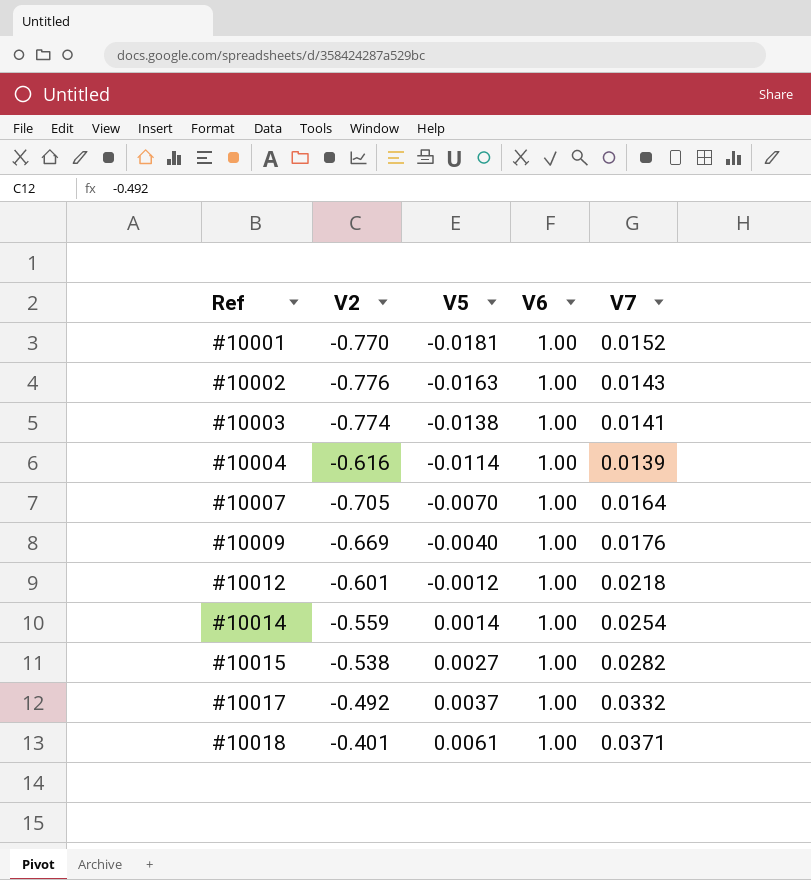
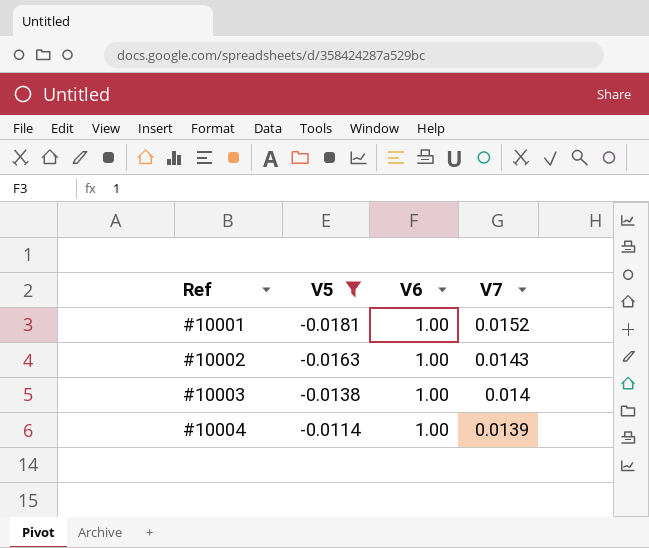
filter: none -> V5 <= -0.0114
column V2 | position: 2 -> none
#10003 | V7: 0.0141 -> 0.014

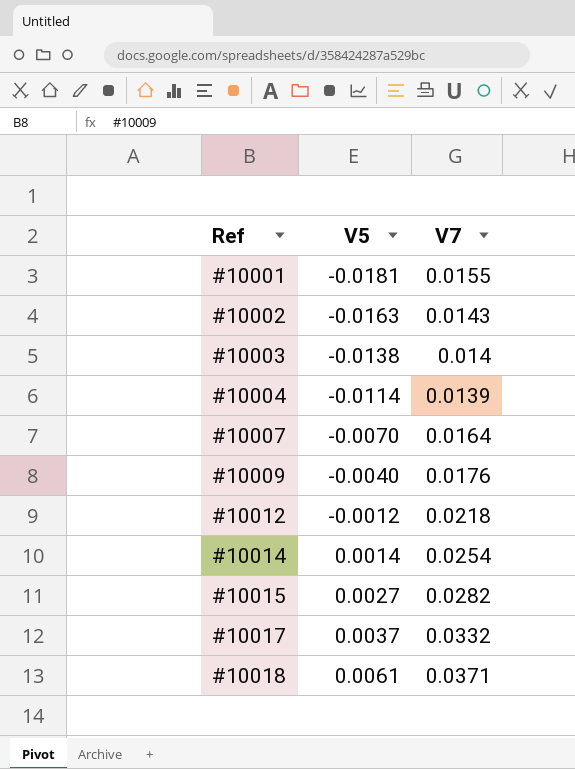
filter: V5 <= -0.0114 -> none
column V6 | position: 3 -> none
#10001 | V7: 0.0152 -> 0.0155

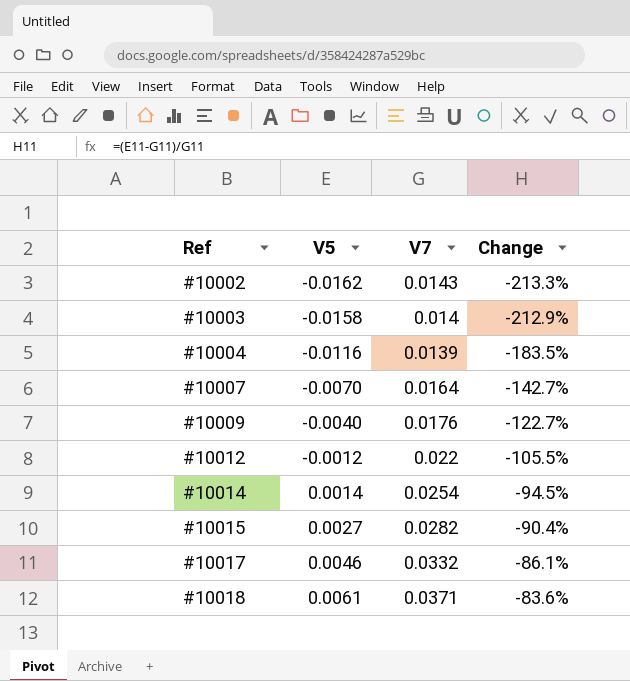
column Change | formula: none -> ([V5] - [V7]) / [V7]
row #10001: -0.0181 | 0.0155 -> none
#10002 | V5: -0.0163 -> -0.0162
#10003 | V5: -0.0138 -> -0.0158
#10004 | V5: -0.0114 -> -0.0116
#10012 | V7: 0.0218 -> 0.022
#10017 | V5: 0.0037 -> 0.0046

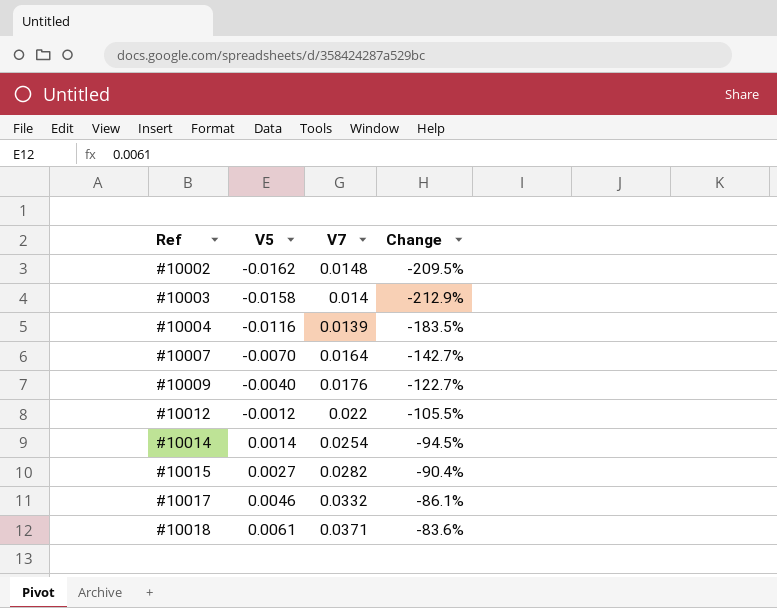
#10002 | V7: 0.0143 -> 0.0148
#10002 | Change: -213.3% -> -209.5%

